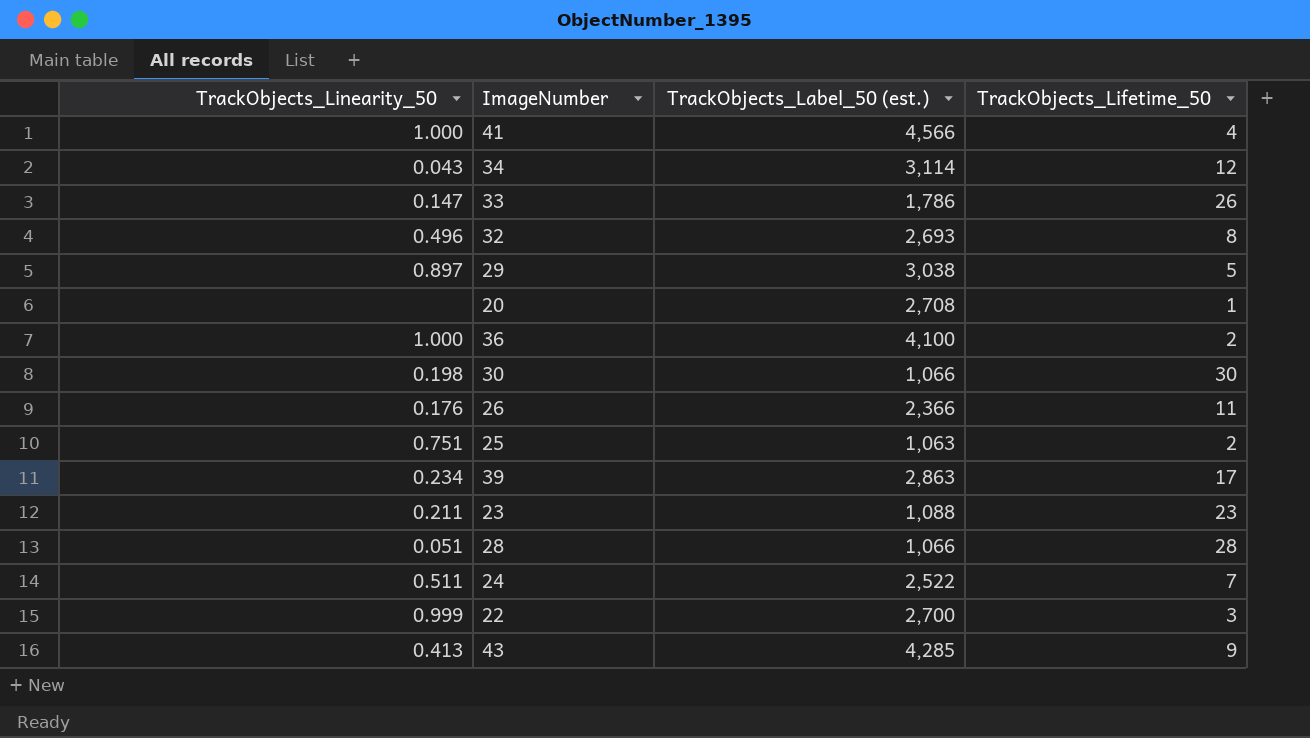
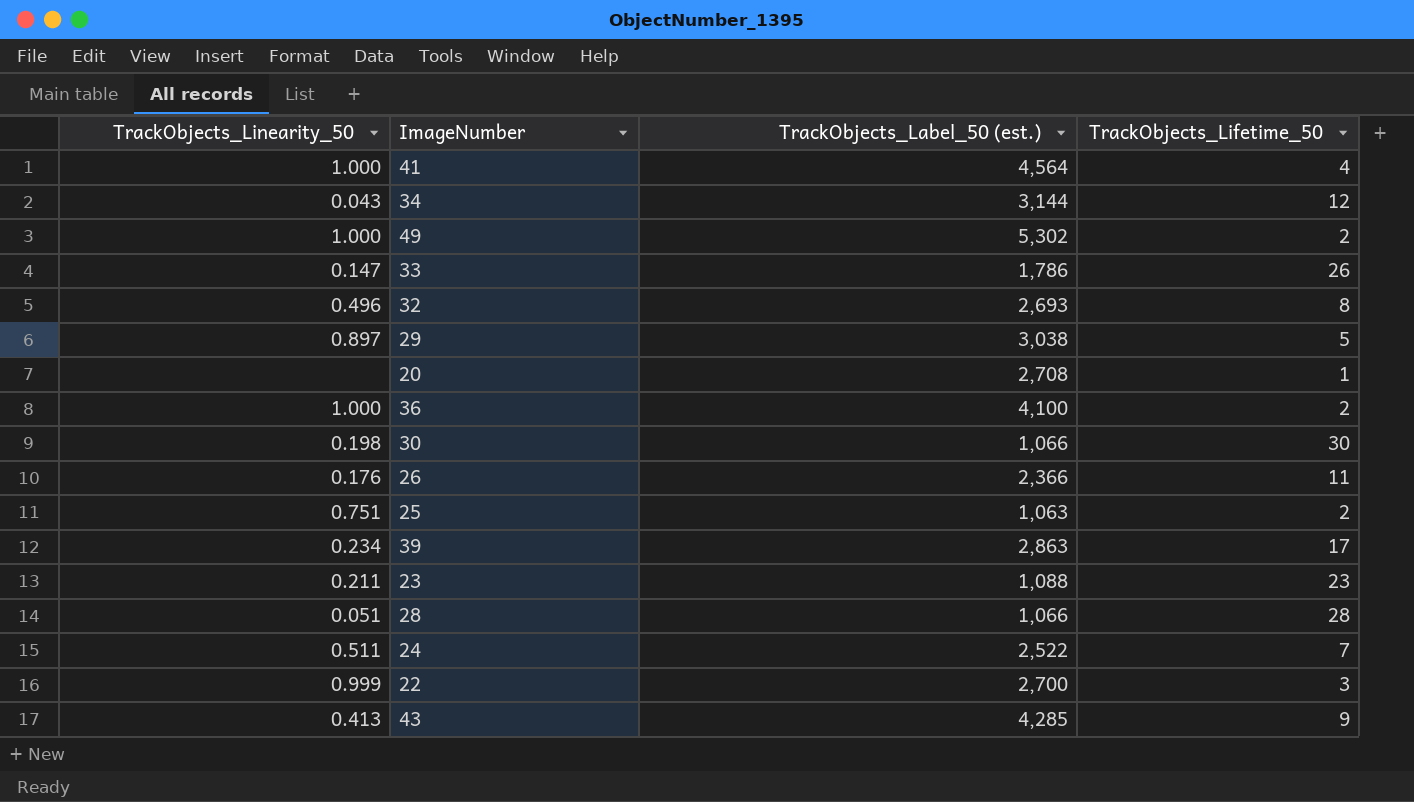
41 | TrackObjects_Label_50 (est.): 4,566 -> 4,564
34 | TrackObjects_Label_50 (est.): 3,114 -> 3,144
row 49: none -> 1.000 | 5,302 | 2

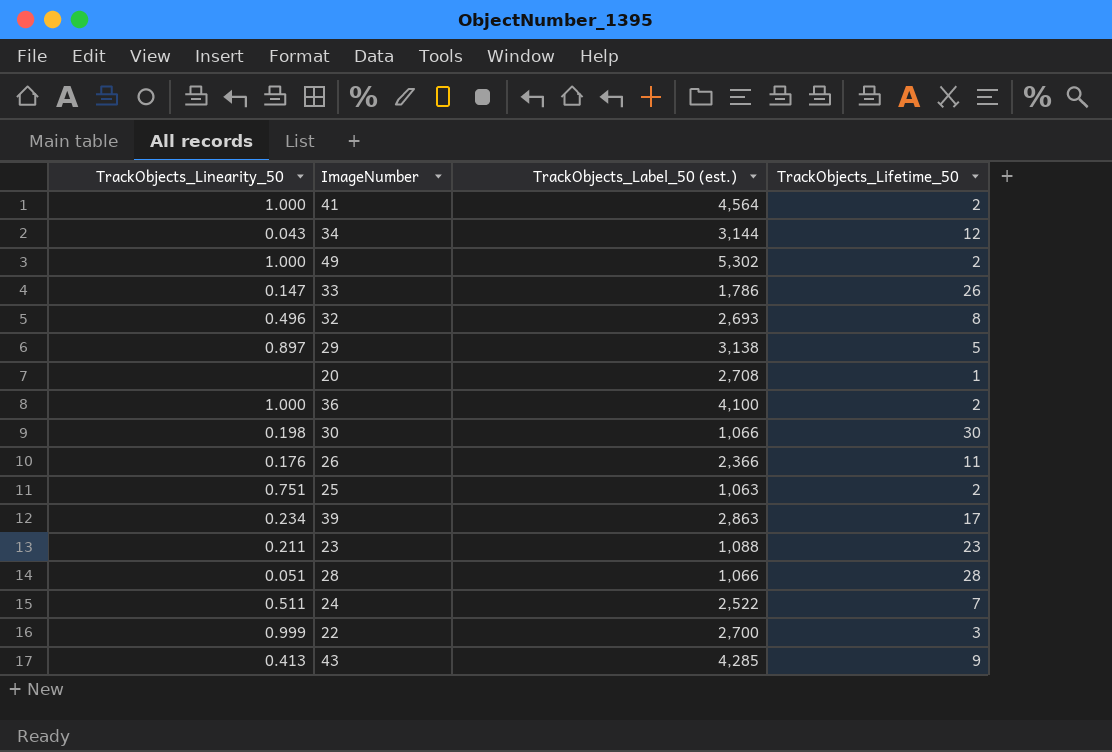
41 | TrackObjects_Lifetime_50: 4 -> 2
29 | TrackObjects_Label_50 (est.): 3,038 -> 3,138

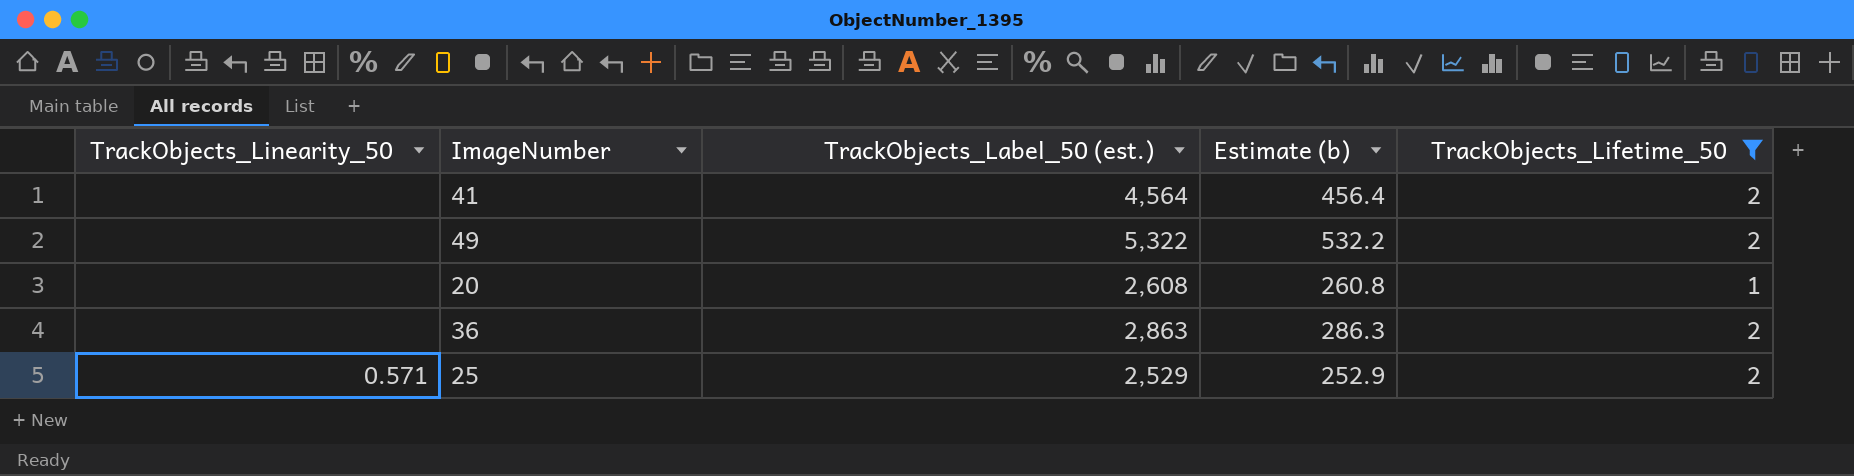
filter: none -> TrackObjects_Lifetime_50 <= 2
column Estimate (b) | formula: none -> [TrackObjects_Label_50 (est.)] * 0.1
41 | TrackObjects_Linearity_50: 1.000 -> none
49 | TrackObjects_Linearity_50: 1.000 -> none
49 | TrackObjects_Label_50 (est.): 5,302 -> 5,322
20 | TrackObjects_Label_50 (est.): 2,708 -> 2,608
36 | TrackObjects_Linearity_50: 1.000 -> none
36 | TrackObjects_Label_50 (est.): 4,100 -> 2,863
25 | TrackObjects_Linearity_50: 0.751 -> 0.571
25 | TrackObjects_Label_50 (est.): 1,063 -> 2,529

